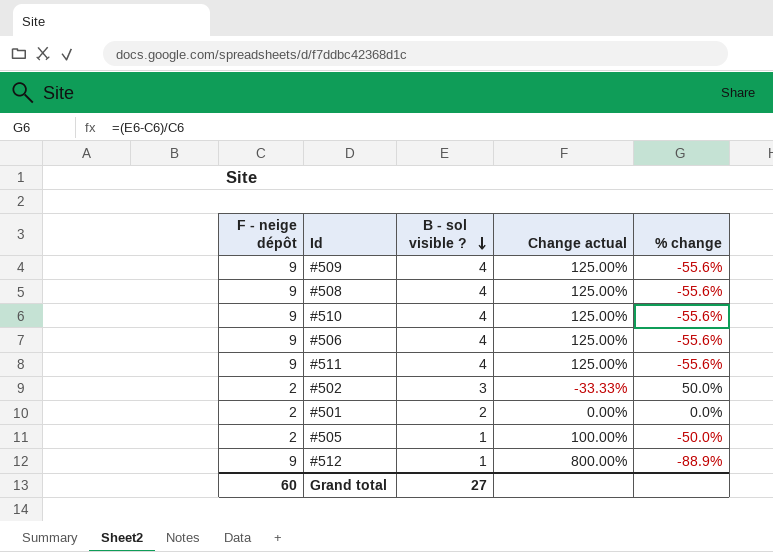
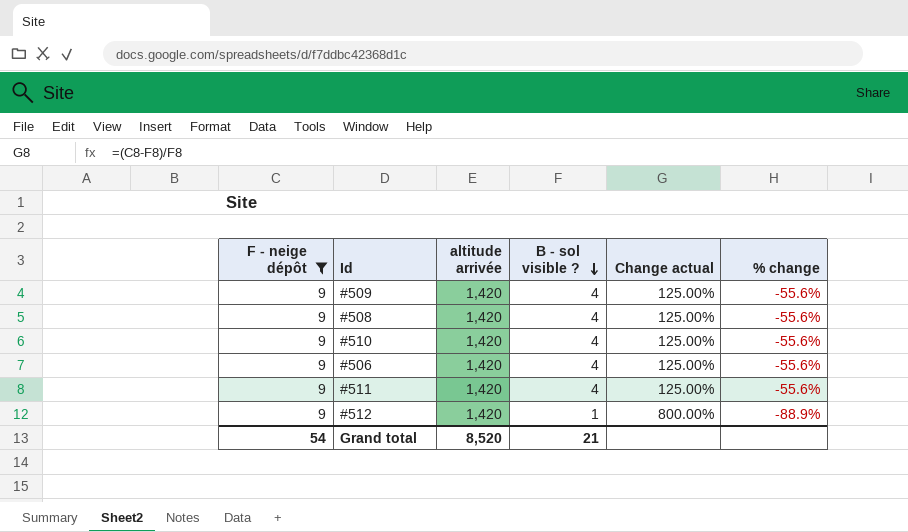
filter: none -> F - neige dépôt = 9
column altitude arrivée | position: none -> 3
Grand total | F - neige dépôt: 60 -> 54
Grand total | B - sol visible ?: 27 -> 21

